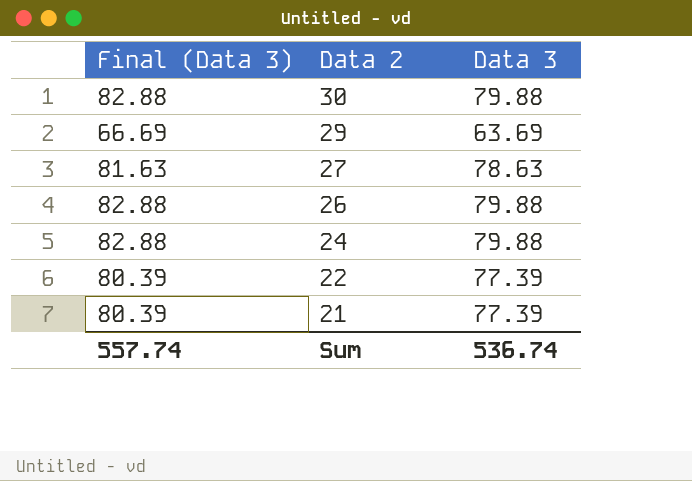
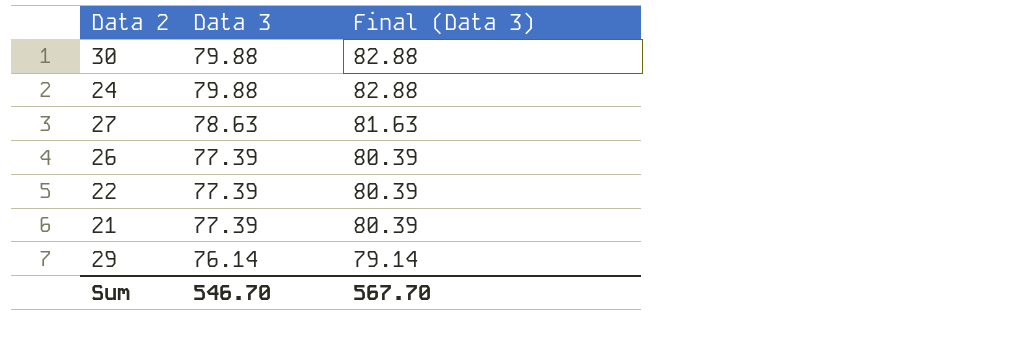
row order: Data 2 descending -> Data 3 descending
column Final (Data 3) | position: 1 -> 3
26 | Data 3: 79.88 -> 77.39
26 | Final (Data 3): 82.88 -> 80.39
29 | Data 3: 63.69 -> 76.14
29 | Final (Data 3): 66.69 -> 79.14
Sum | Data 3: 536.74 -> 546.70
Sum | Final (Data 3): 557.74 -> 567.70

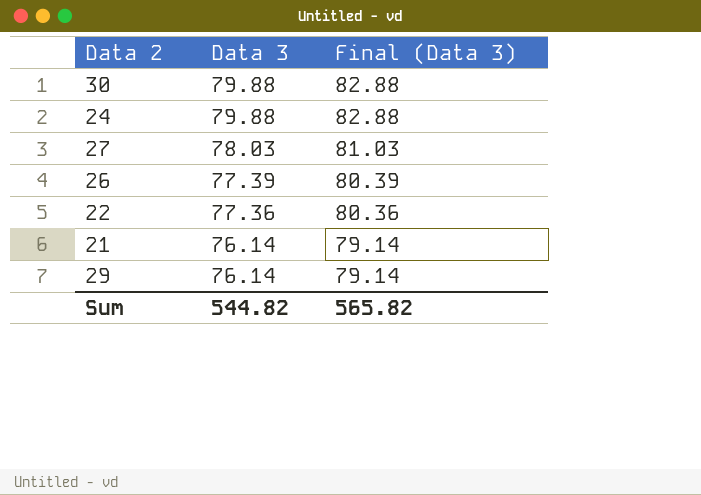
27 | Data 3: 78.63 -> 78.03
27 | Final (Data 3): 81.63 -> 81.03
22 | Data 3: 77.39 -> 77.36
22 | Final (Data 3): 80.39 -> 80.36
21 | Data 3: 77.39 -> 76.14
21 | Final (Data 3): 80.39 -> 79.14
Sum | Data 3: 546.70 -> 544.82
Sum | Final (Data 3): 567.70 -> 565.82

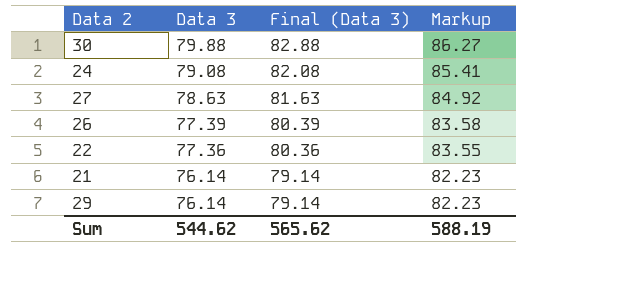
column Markup | formula: none -> [Data 3] * 1.08
24 | Data 3: 79.88 -> 79.08
24 | Final (Data 3): 82.88 -> 82.08
27 | Data 3: 78.03 -> 78.63
27 | Final (Data 3): 81.03 -> 81.63
Sum | Data 3: 544.82 -> 544.62
Sum | Final (Data 3): 565.82 -> 565.62

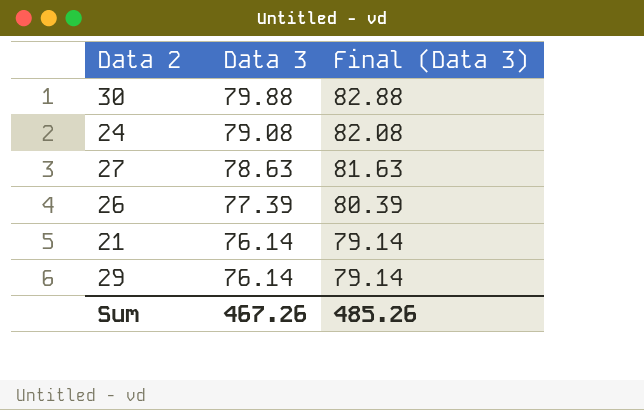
column Markup | formula: [Data 3] * 1.08 -> none
row 22: 77.36 | 80.36 | 83.55 -> none
Sum | Data 3: 544.62 -> 467.26
Sum | Final (Data 3): 565.62 -> 485.26

